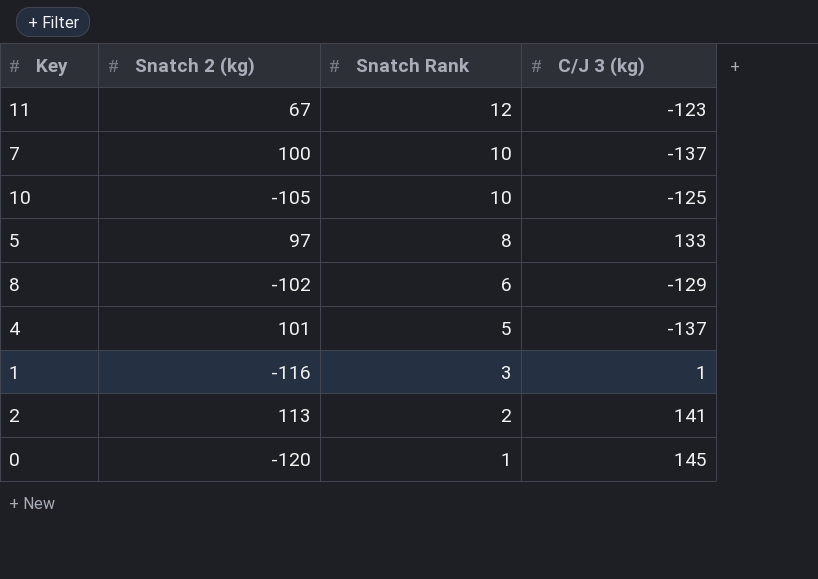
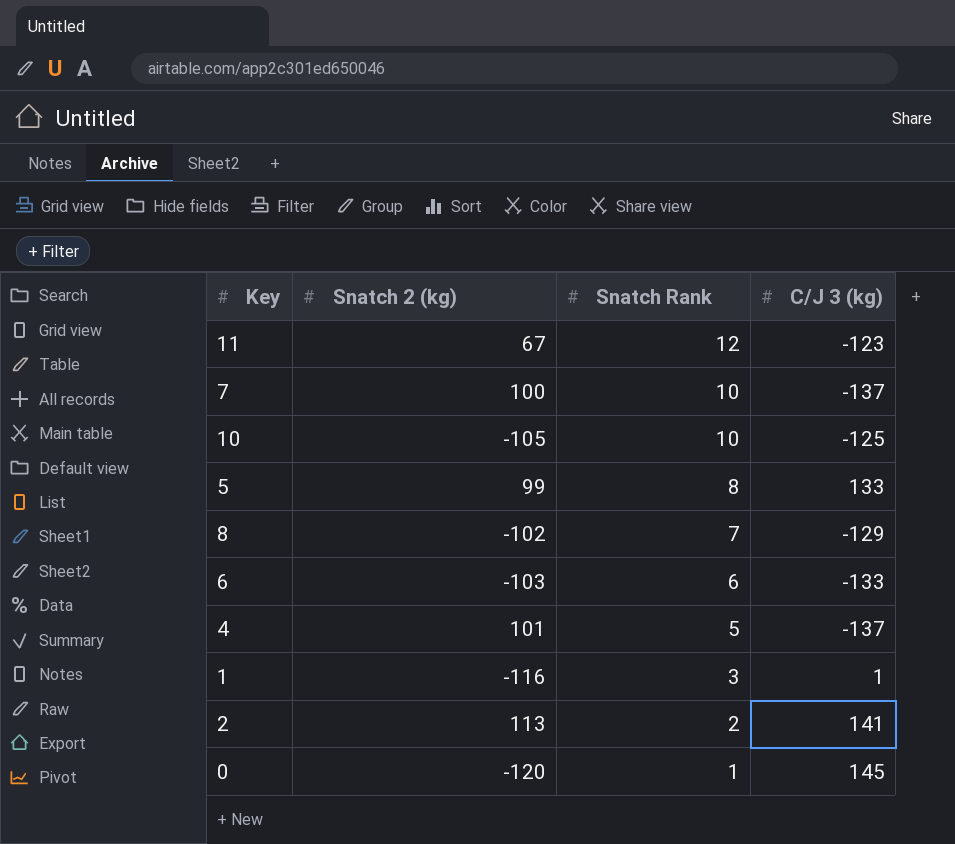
5 | Snatch 2 (kg): 97 -> 99
8 | Snatch Rank: 6 -> 7
row 6: none -> -103 | 6 | -133

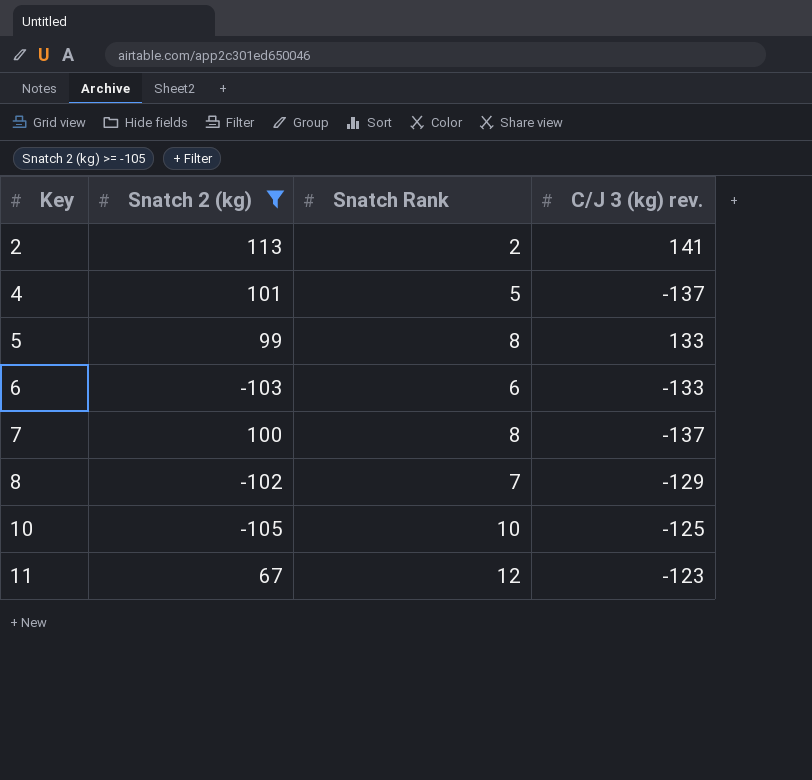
filter: none -> Snatch 2 (kg) >= -105
row order: Snatch Rank descending -> Key ascending
column name: C/J 3 (kg) -> C/J 3 (kg) rev.
7 | Snatch Rank: 10 -> 8

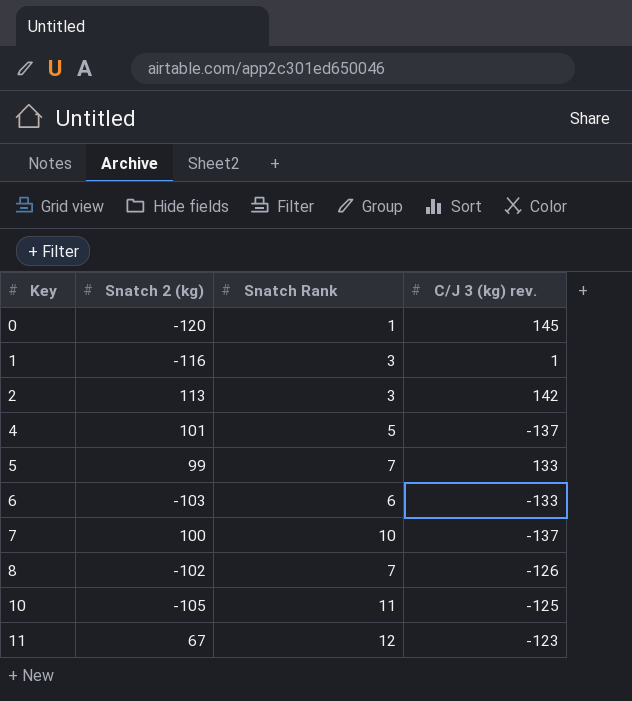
filter: Snatch 2 (kg) >= -105 -> none
2 | Snatch Rank: 2 -> 3
2 | C/J 3 (kg) rev.: 141 -> 142
5 | Snatch Rank: 8 -> 7
7 | Snatch Rank: 8 -> 10
8 | C/J 3 (kg) rev.: -129 -> -126
10 | Snatch Rank: 10 -> 11

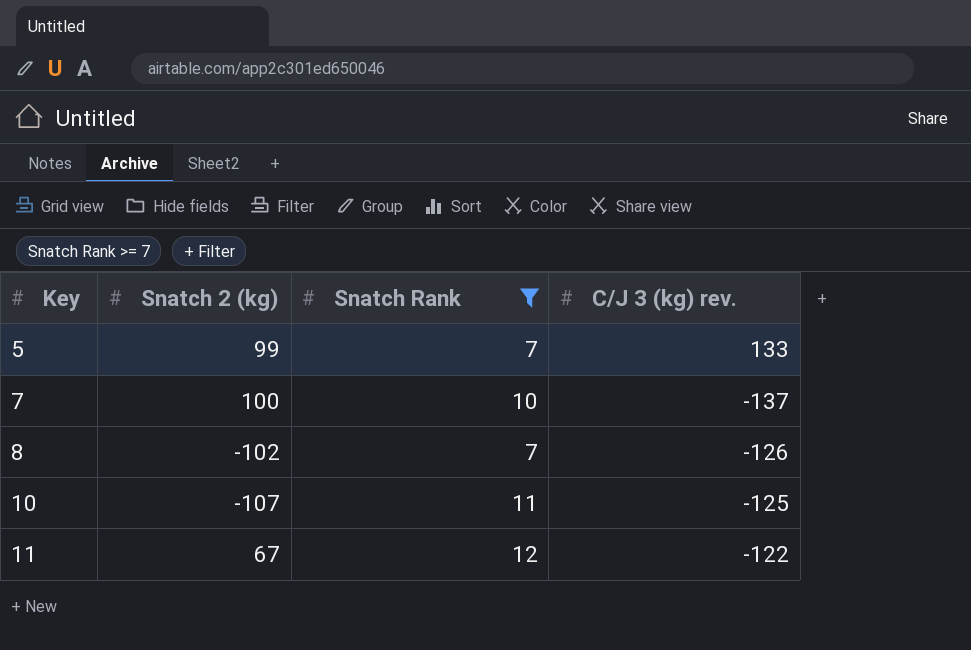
filter: none -> Snatch Rank >= 7
10 | Snatch 2 (kg): -105 -> -107
11 | C/J 3 (kg) rev.: -123 -> -122

